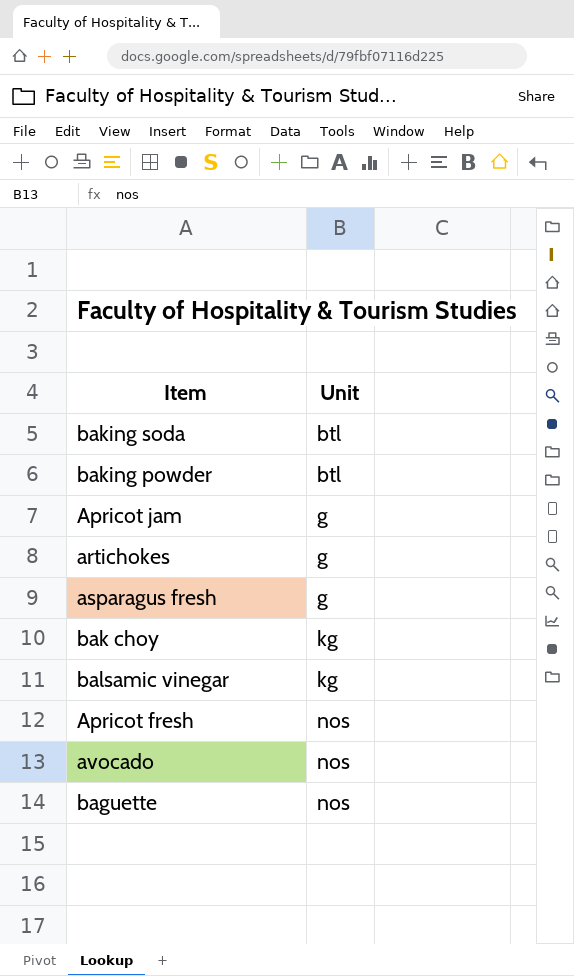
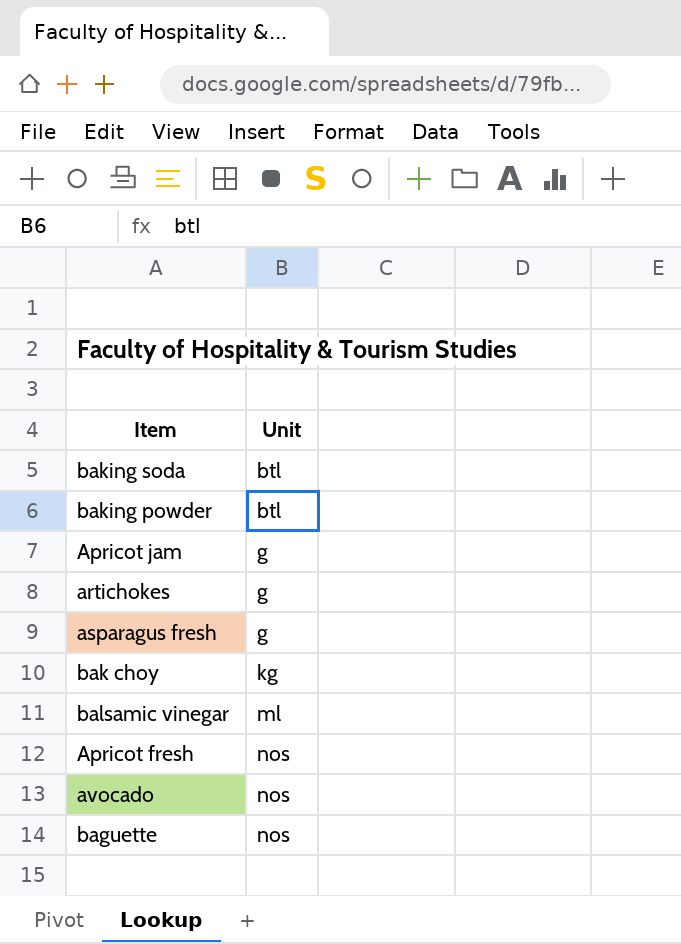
balsamic vinegar | Unit: kg -> ml

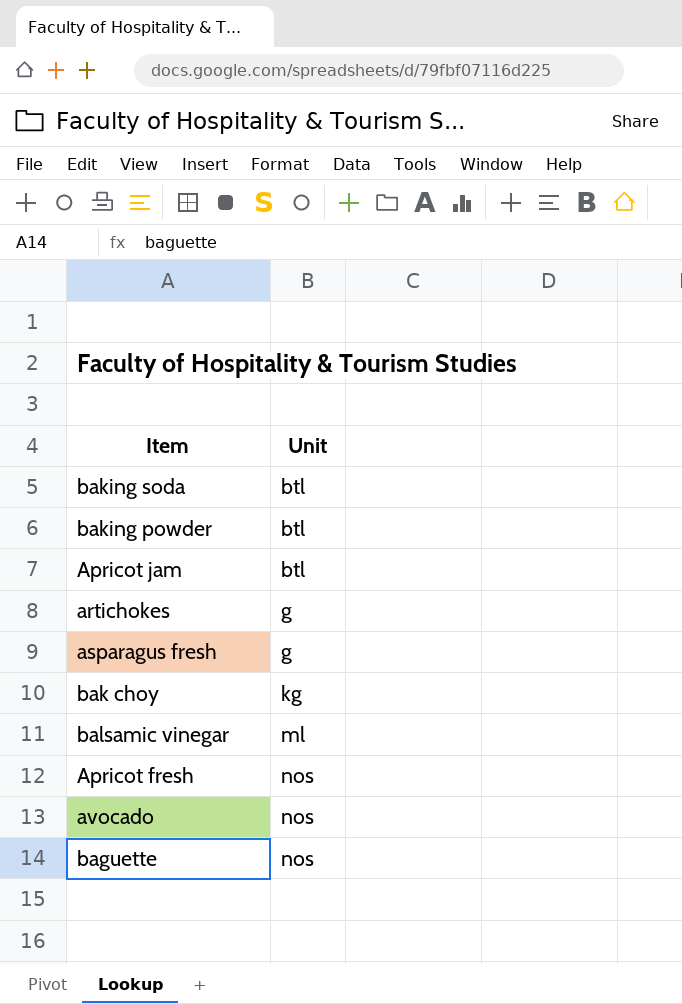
Apricot jam | Unit: g -> btl

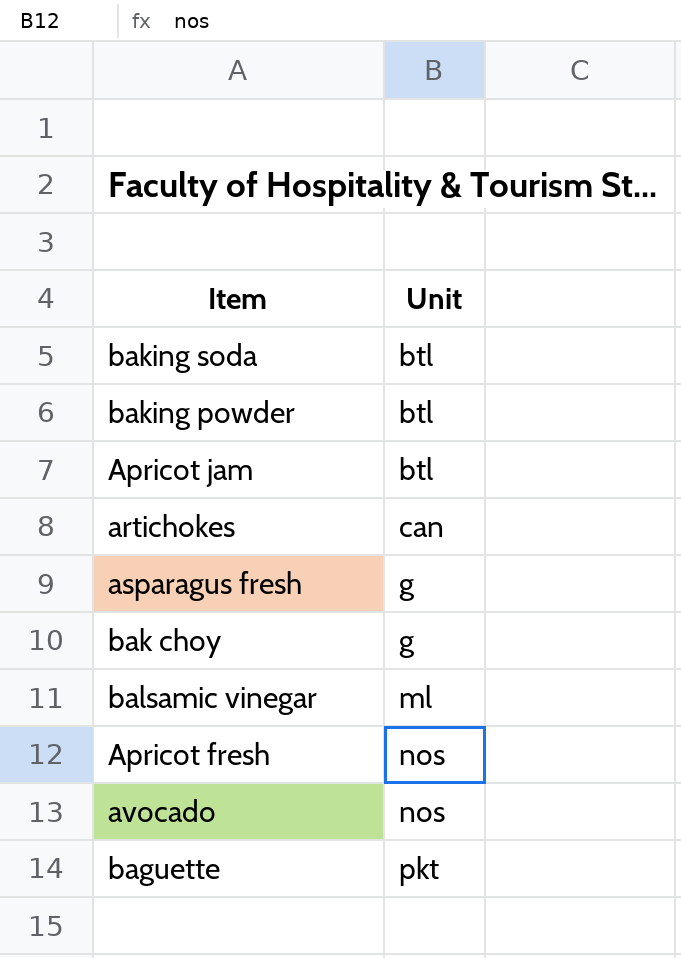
artichokes | Unit: g -> can
bak choy | Unit: kg -> g
baguette | Unit: nos -> pkt

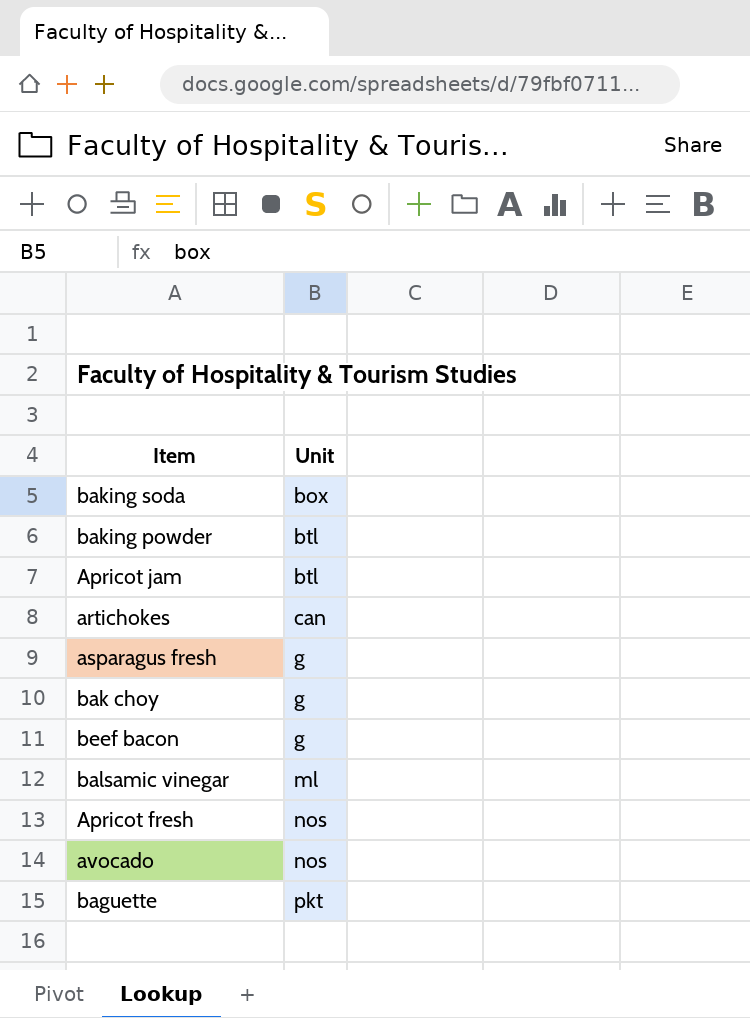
baking soda | Unit: btl -> box
row beef bacon: none -> g

